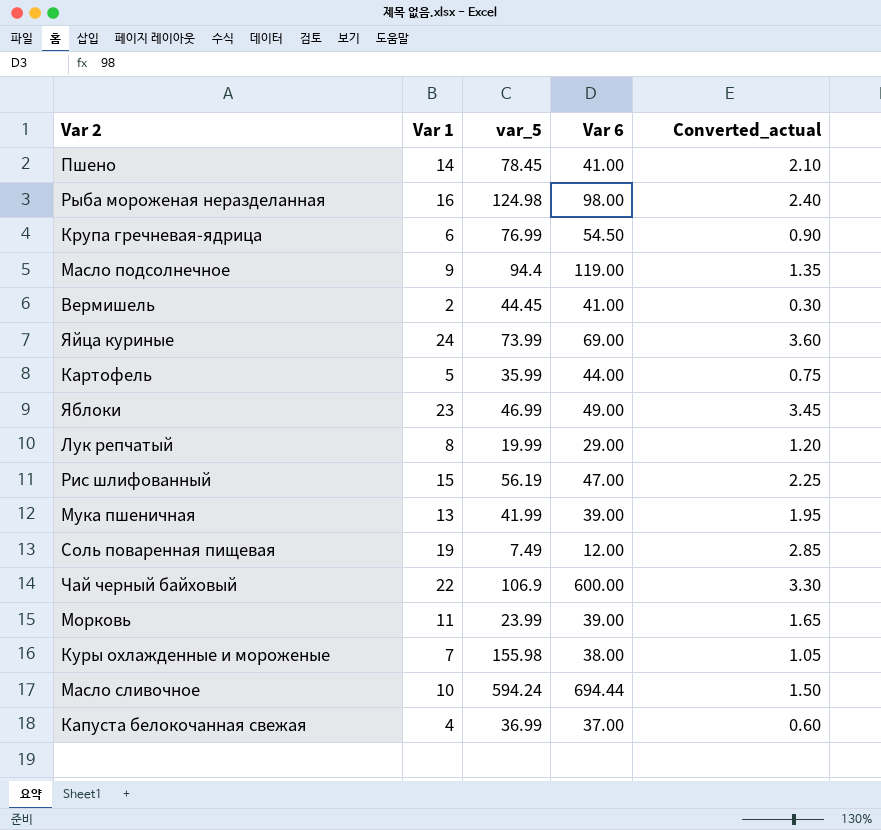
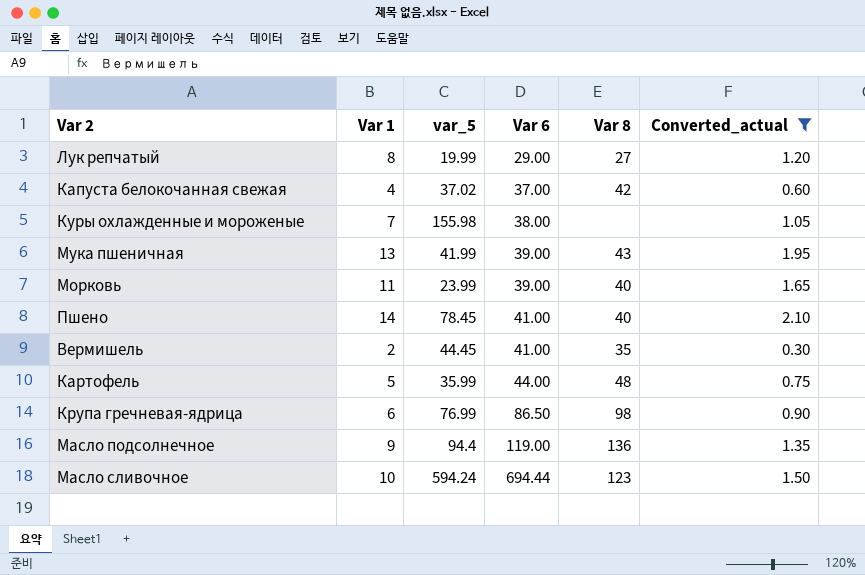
filter: none -> Converted_actual <= 2.10
row order: none -> Var 6 ascending
column Var 8 | position: none -> 5
Капуста белокочанная свежая | var_5: 36.99 -> 37.02
Крупа гречневая-ядрица | Var 6: 54.50 -> 86.50

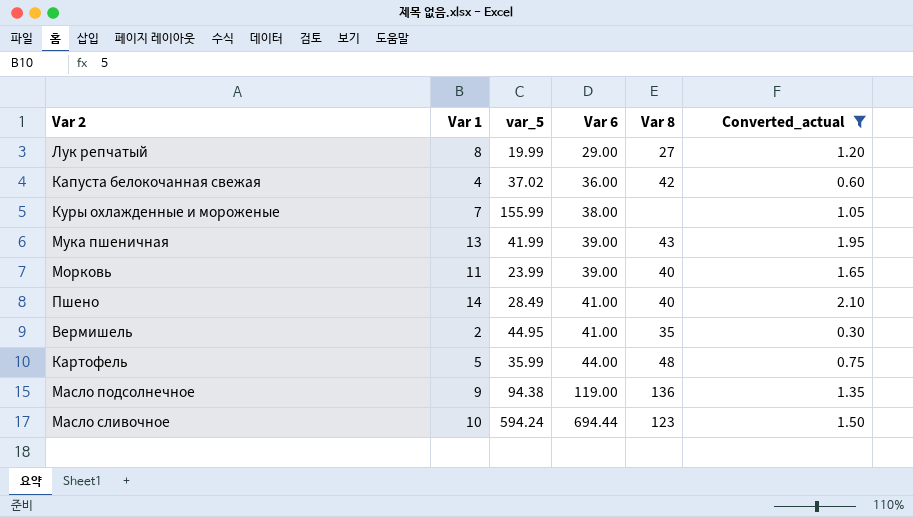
row Крупа гречневая-ядрица: 6 | 76.99 | 86.50 | 98 | 0.90 -> none
Капуста белокочанная свежая | Var 6: 37.00 -> 36.00
Куры охлажденные и мороженые | var_5: 155.98 -> 155.99
Пшено | var_5: 78.45 -> 28.49
Вермишель | var_5: 44.45 -> 44.95
Масло подсолнечное | var_5: 94.4 -> 94.38

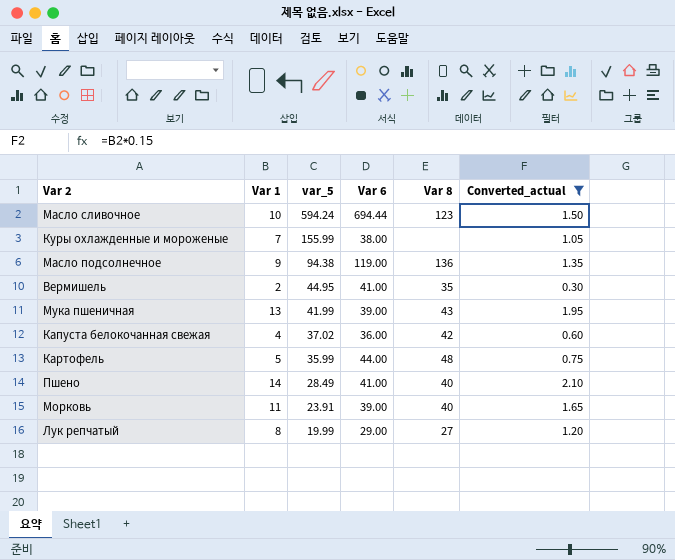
row order: Var 6 ascending -> var_5 descending
Морковь | var_5: 23.99 -> 23.91

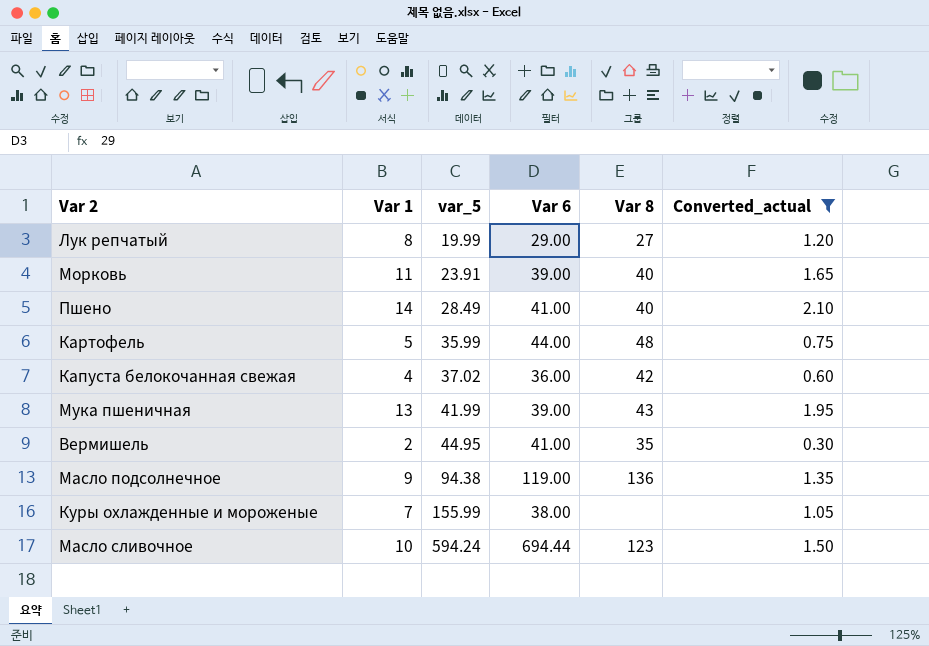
row order: var_5 descending -> var_5 ascending

